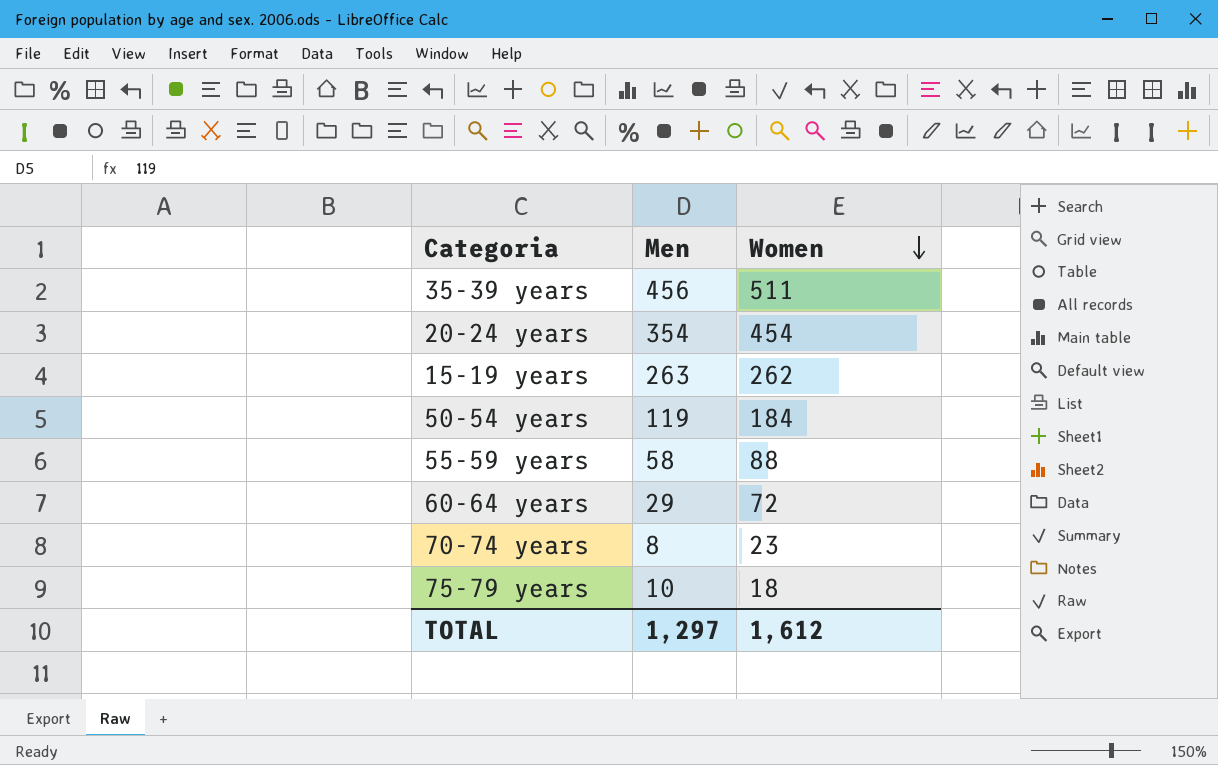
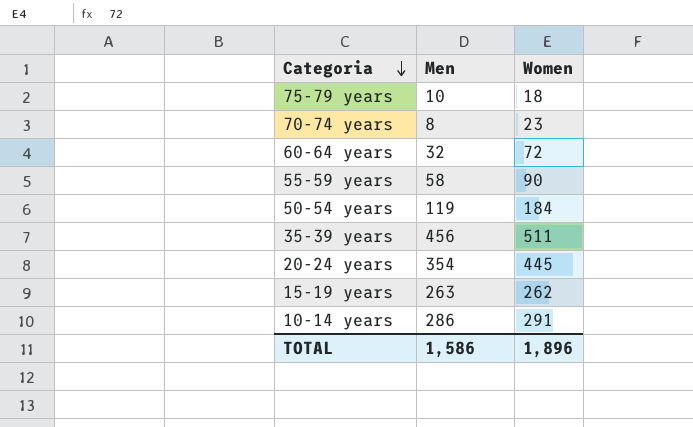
row order: Women descending -> Categoria descending
60-64 years | Men: 29 -> 32
55-59 years | Women: 88 -> 90
20-24 years | Women: 454 -> 445
row 10-14 years: none -> 286 | 291
TOTAL | Men: 1,297 -> 1,586
TOTAL | Women: 1,612 -> 1,896

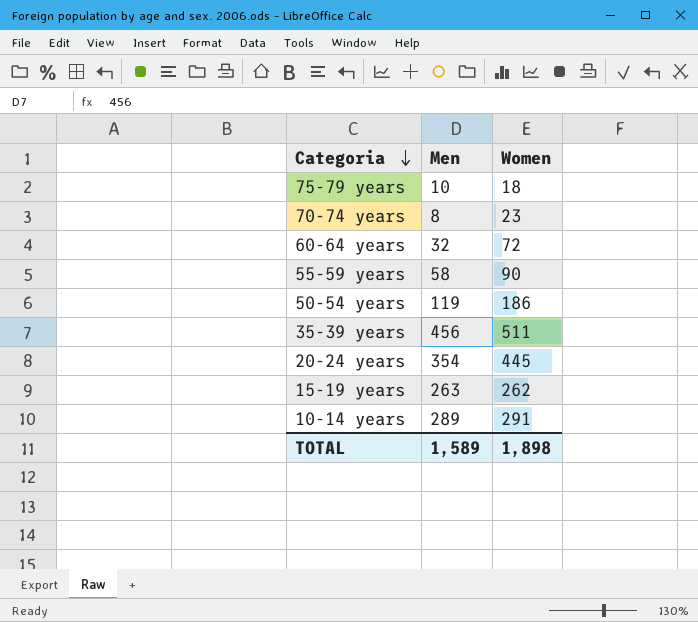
50-54 years | Women: 184 -> 186
10-14 years | Men: 286 -> 289
TOTAL | Men: 1,586 -> 1,589
TOTAL | Women: 1,896 -> 1,898

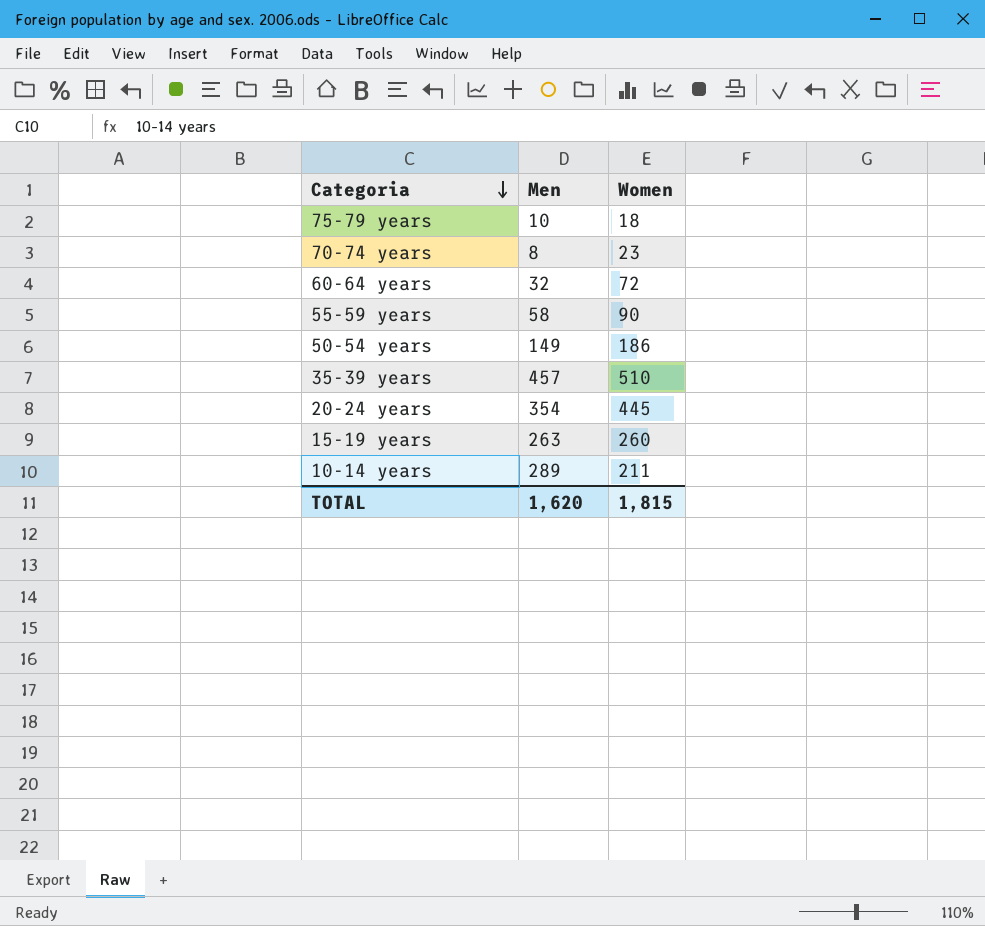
50-54 years | Men: 119 -> 149
35-39 years | Men: 456 -> 457
35-39 years | Women: 511 -> 510
15-19 years | Women: 262 -> 260
10-14 years | Women: 291 -> 211
TOTAL | Men: 1,589 -> 1,620
TOTAL | Women: 1,898 -> 1,815

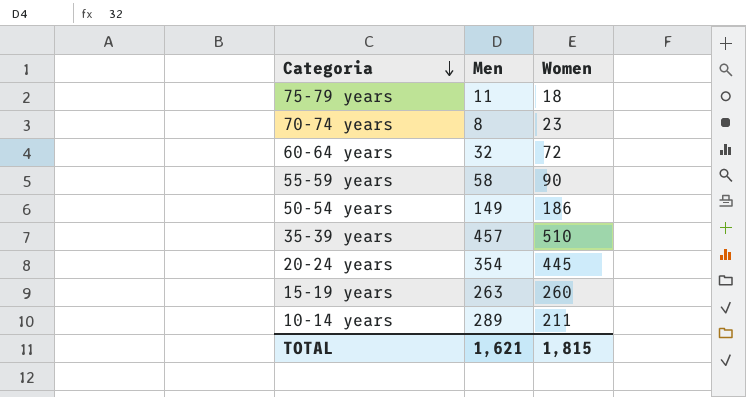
75-79 years | Men: 10 -> 11
TOTAL | Men: 1,620 -> 1,621

